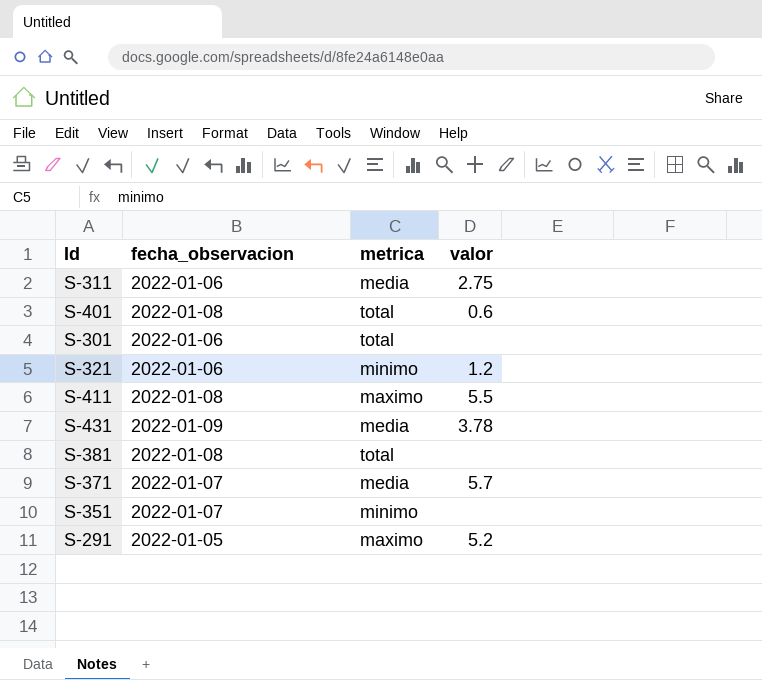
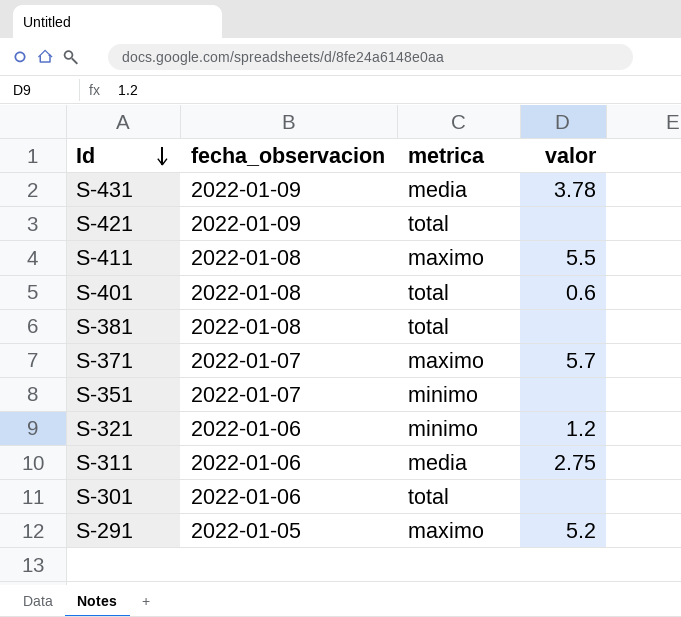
row order: none -> Id descending
row S-421: none -> 2022-01-09 | total | none
S-371 | metrica: media -> maximo

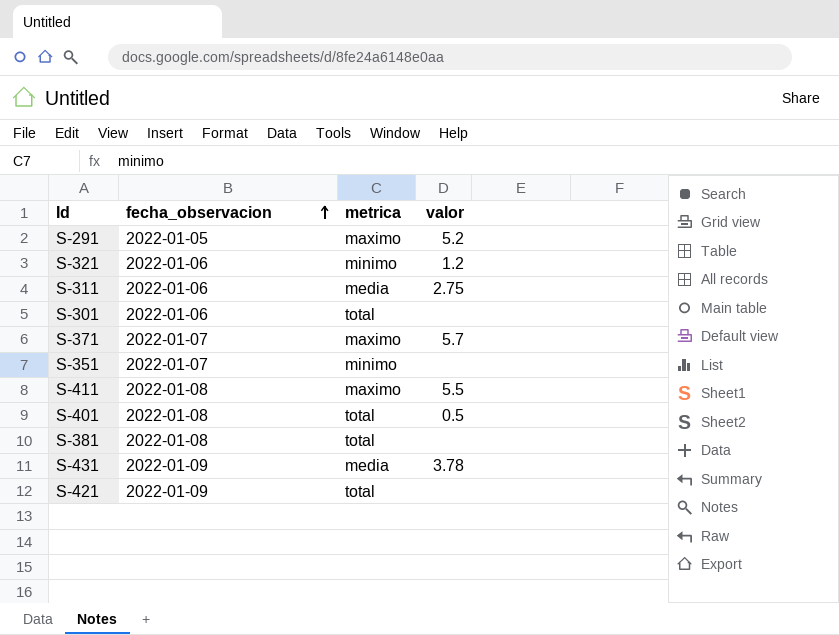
row order: Id descending -> fecha_observacion ascending
S-401 | valor: 0.6 -> 0.5

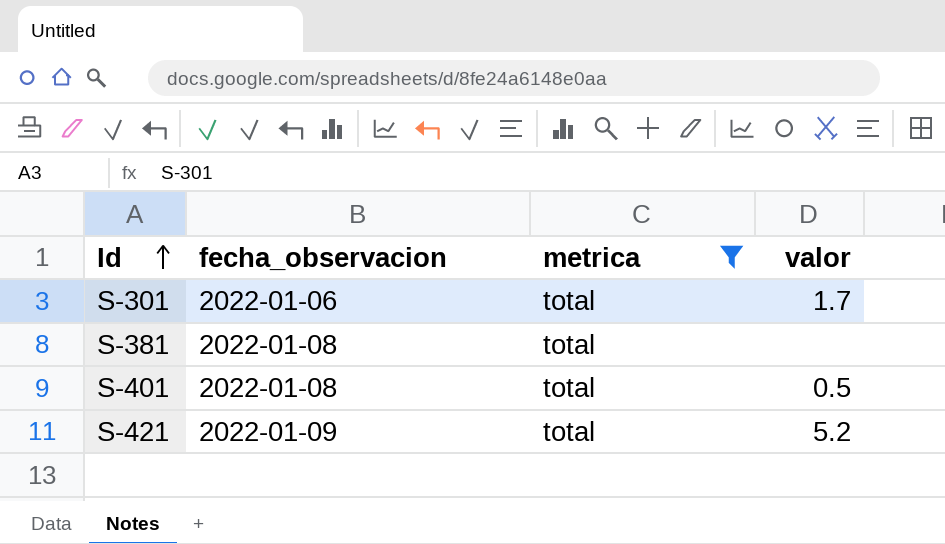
filter: none -> metrica = total
row order: fecha_observacion ascending -> Id ascending
S-301 | valor: none -> 1.7
S-421 | valor: none -> 5.2

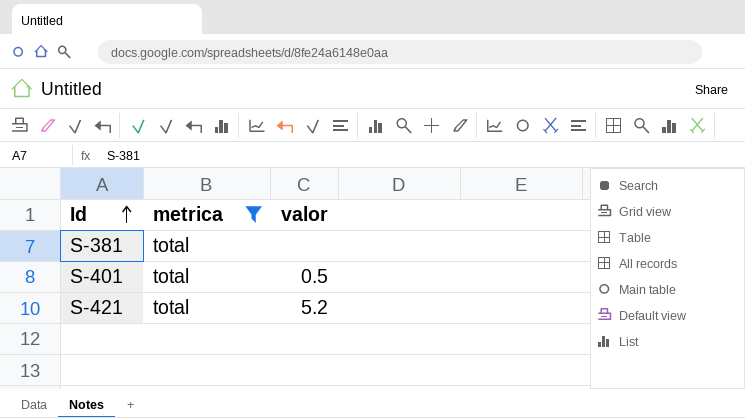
column fecha_observacion | position: 2 -> none
row S-301: 2022-01-06 | total | 1.7 -> none

